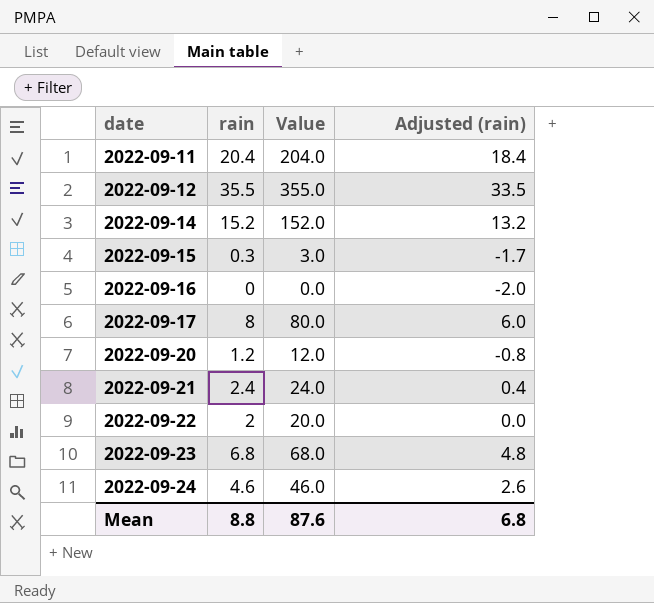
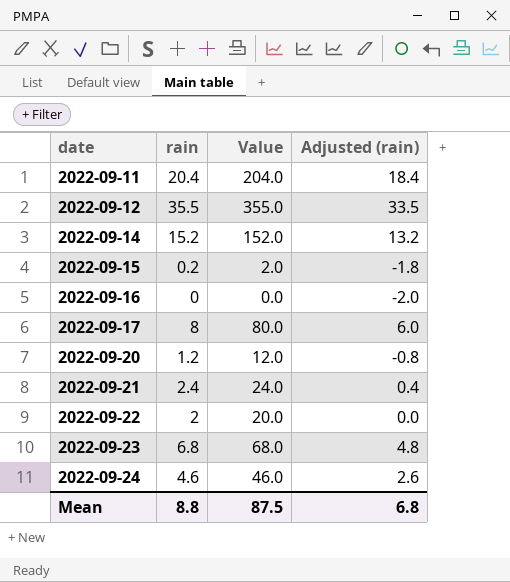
2022-09-15 | rain: 0.3 -> 0.2
2022-09-15 | Value: 3.0 -> 2.0
2022-09-15 | Adjusted (rain): -1.7 -> -1.8
Mean | Value: 87.6 -> 87.5

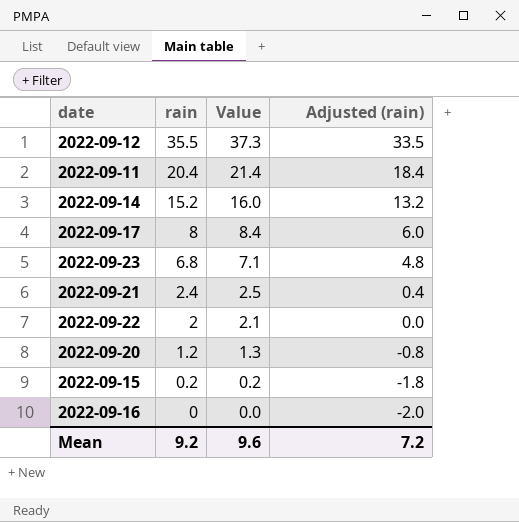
row order: date ascending -> rain descending
column Value | formula: [rain] * 10 -> [rain] * 1.05
row 2022-09-24: 4.6 | 46.0 | 2.6 -> none
Mean | rain: 8.8 -> 9.2
Mean | Value: 87.5 -> 9.6
Mean | Adjusted (rain): 6.8 -> 7.2

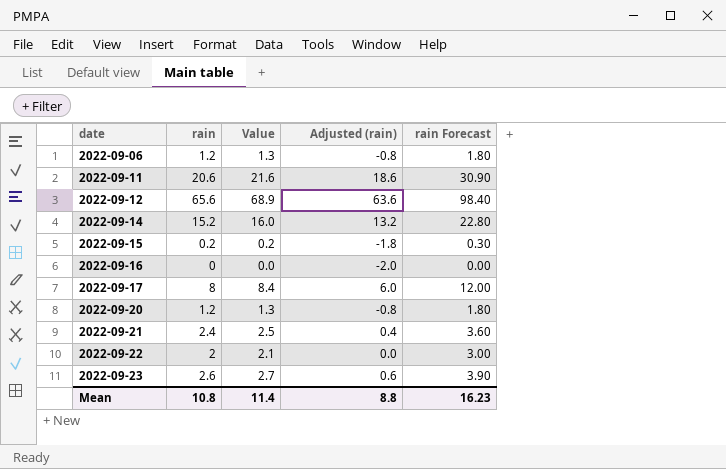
row order: rain descending -> date ascending
column rain Forecast | formula: none -> [rain] * 1.5
row 2022-09-06: none -> 1.2 | 1.3 | -0.8 | 1.80
2022-09-11 | rain: 20.4 -> 20.6
2022-09-11 | Value: 21.4 -> 21.6
2022-09-11 | Adjusted (rain): 18.4 -> 18.6
2022-09-12 | rain: 35.5 -> 65.6
2022-09-12 | Value: 37.3 -> 68.9
2022-09-12 | Adjusted (rain): 33.5 -> 63.6
2022-09-23 | rain: 6.8 -> 2.6
2022-09-23 | Value: 7.1 -> 2.7
2022-09-23 | Adjusted (rain): 4.8 -> 0.6
Mean | rain: 9.2 -> 10.8
Mean | Value: 9.6 -> 11.4
Mean | Adjusted (rain): 7.2 -> 8.8

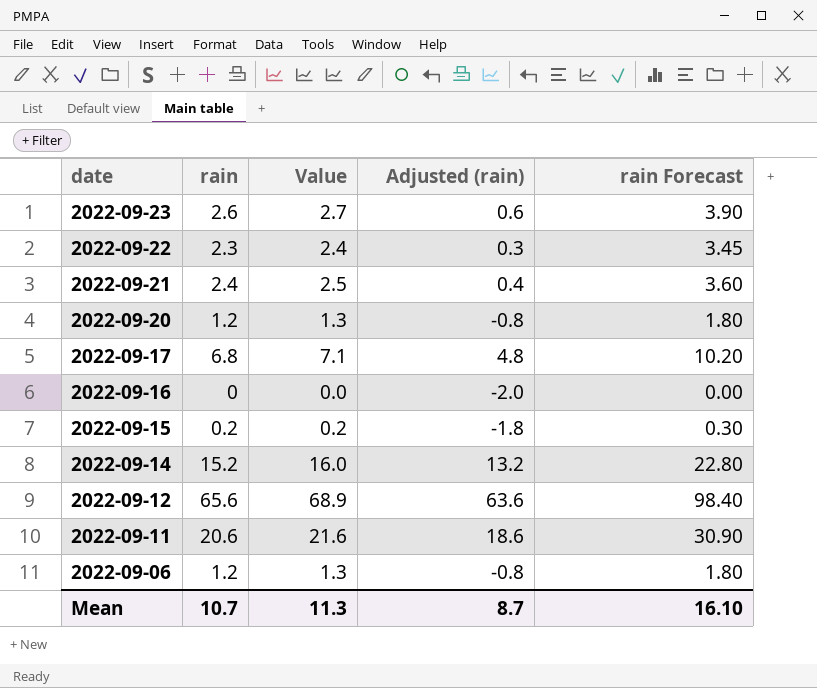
row order: date ascending -> date descending
2022-09-22 | rain: 2 -> 2.3
2022-09-22 | Value: 2.1 -> 2.4
2022-09-22 | Adjusted (rain): 0.0 -> 0.3
2022-09-22 | rain Forecast: 3.00 -> 3.45
2022-09-17 | rain: 8 -> 6.8
2022-09-17 | Value: 8.4 -> 7.1
2022-09-17 | Adjusted (rain): 6.0 -> 4.8
2022-09-17 | rain Forecast: 12.00 -> 10.20
Mean | rain: 10.8 -> 10.7
Mean | Value: 11.4 -> 11.3
Mean | Adjusted (rain): 8.8 -> 8.7
Mean | rain Forecast: 16.23 -> 16.10

